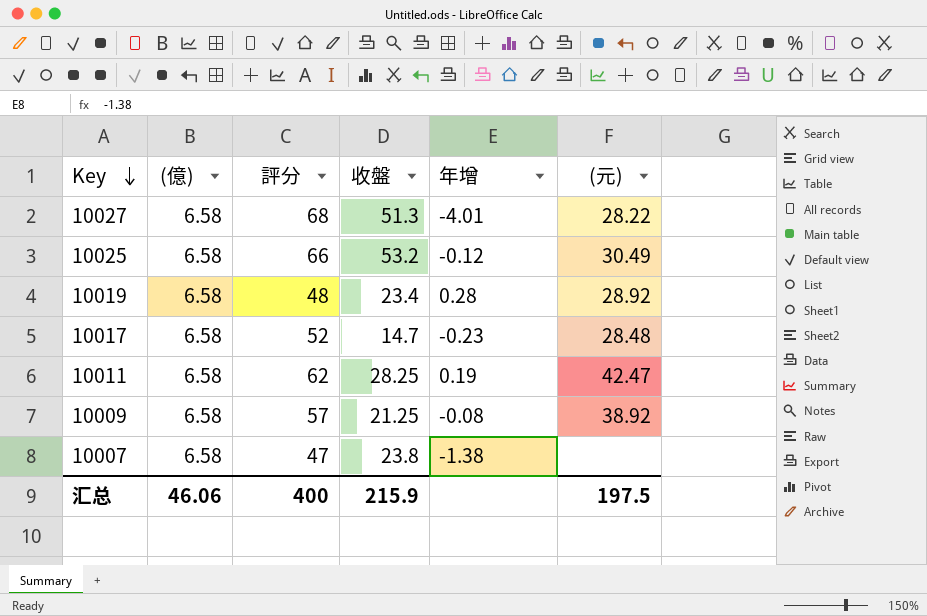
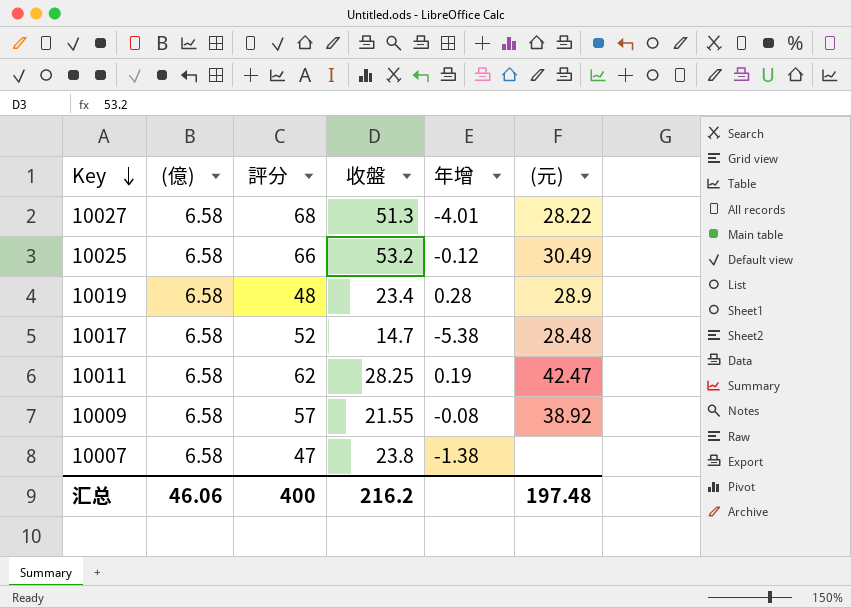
10019 | (元): 28.92 -> 28.9
10017 | 年增: -0.23 -> -5.38
10009 | 收盤: 21.25 -> 21.55
汇总 | 收盤: 215.9 -> 216.2
汇总 | (元): 197.5 -> 197.48

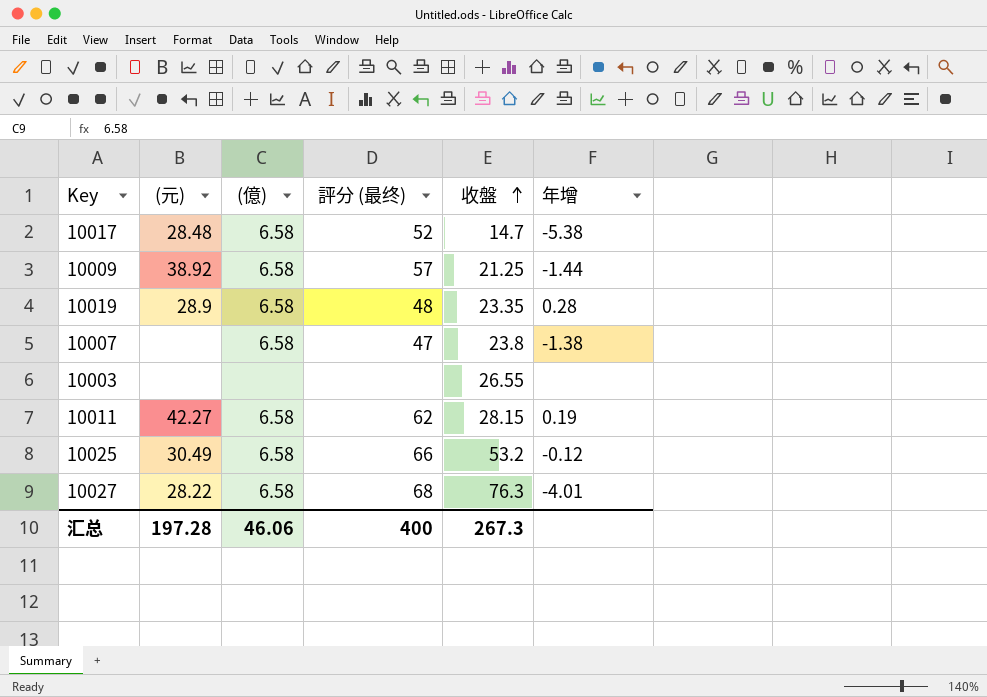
row order: Key descending -> 收盤 ascending
column (元) | position: 6 -> 2
column name: 評分 -> 評分 (最终)
10009 | 收盤: 21.55 -> 21.25
10009 | 年增: -0.08 -> -1.44
10019 | 收盤: 23.4 -> 23.35
row 10003: none -> none | none | none | 26.55 | none
10011 | (元): 42.47 -> 42.27
10011 | 收盤: 28.25 -> 28.15
10027 | 收盤: 51.3 -> 76.3
汇总 | (元): 197.48 -> 197.28
汇总 | 收盤: 216.2 -> 267.3

